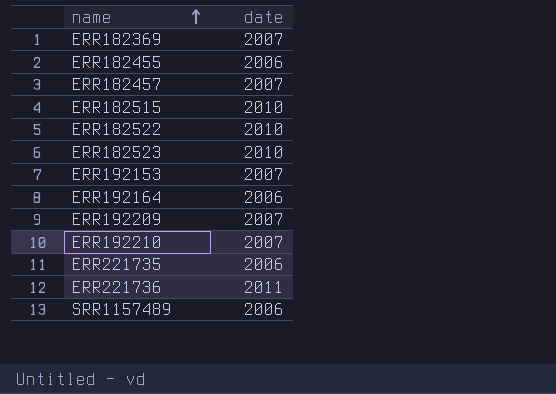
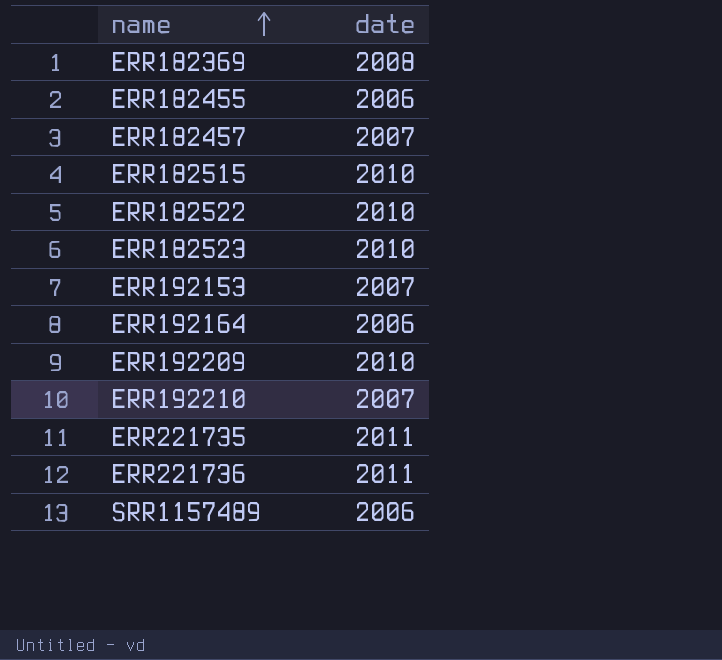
ERR182369 | date: 2007 -> 2008
ERR192209 | date: 2007 -> 2010
ERR221735 | date: 2006 -> 2011

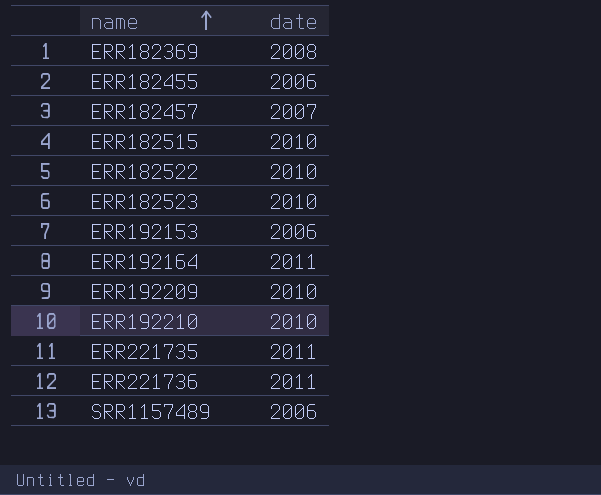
ERR192153 | date: 2007 -> 2006
ERR192164 | date: 2006 -> 2011
ERR192210 | date: 2007 -> 2010

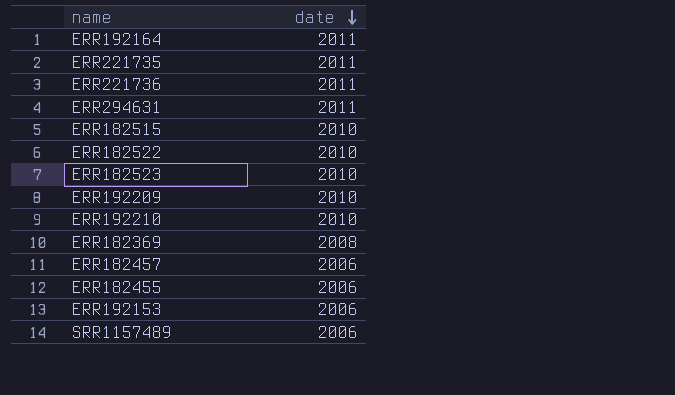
row order: name ascending -> date descending
row ERR294631: none -> 2011
ERR182457 | date: 2007 -> 2006

